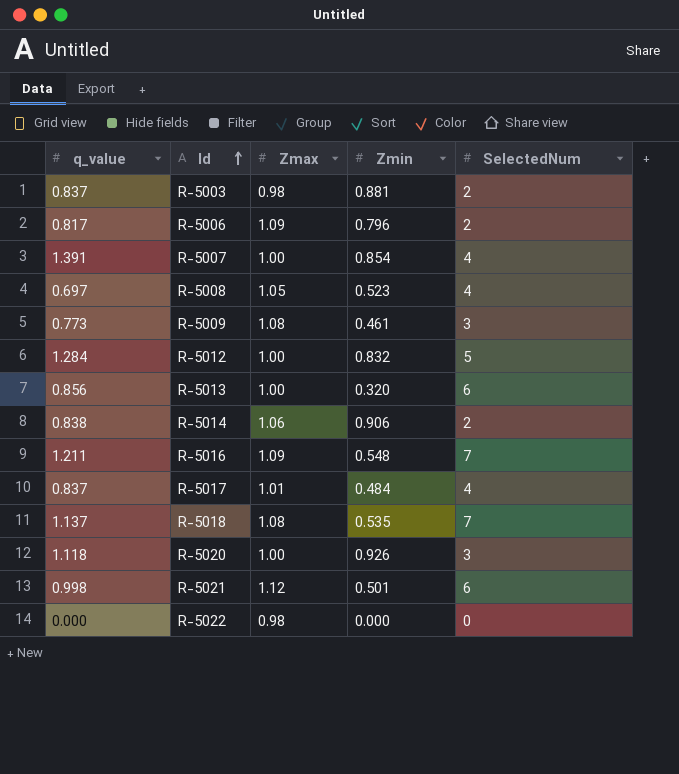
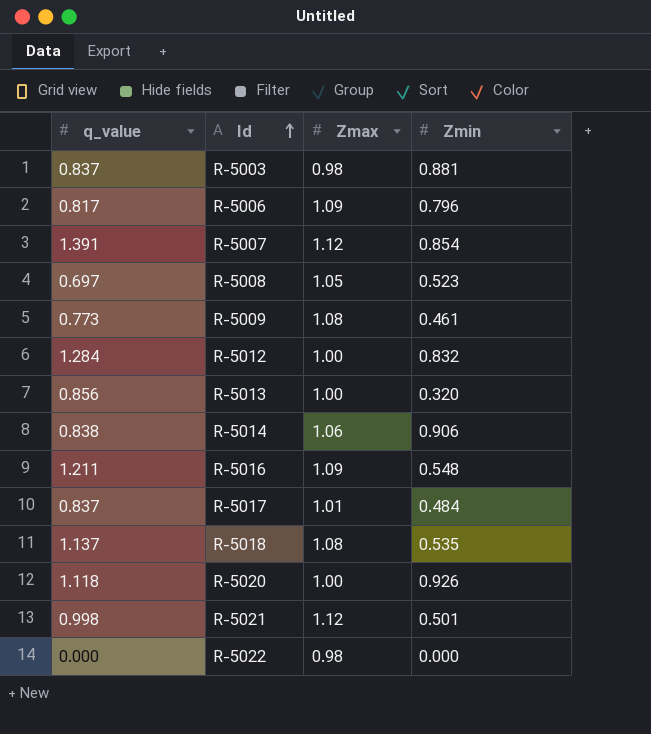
column SelectedNum | position: 5 -> none
R-5007 | Zmax: 1.00 -> 1.12

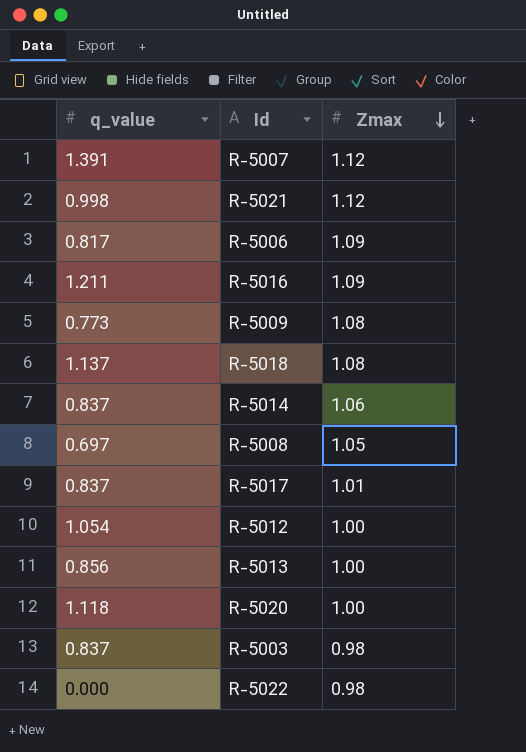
row order: Id ascending -> Zmax descending
column Zmin | position: 4 -> none
R-5014 | q_value: 0.838 -> 0.837
R-5012 | q_value: 1.284 -> 1.054

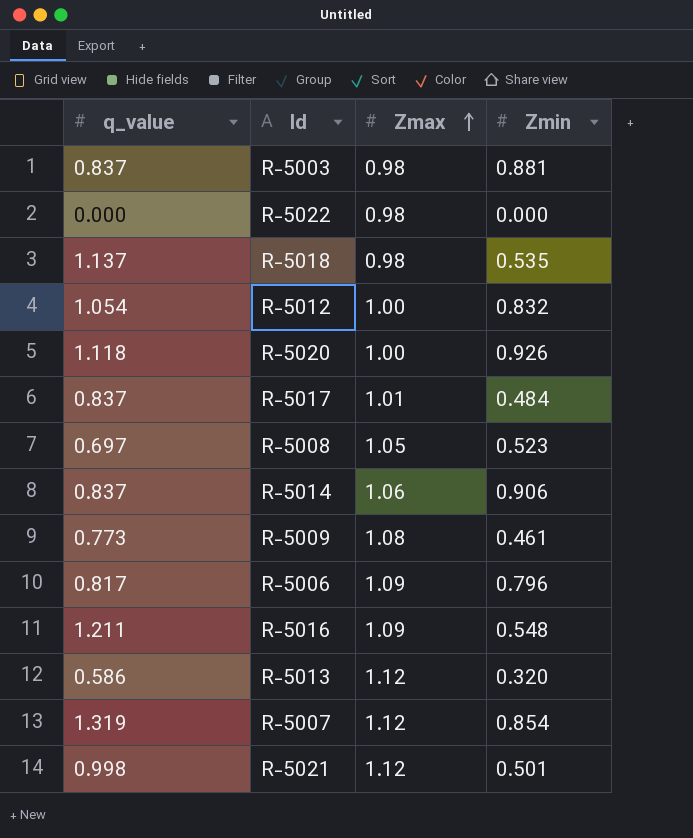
row order: Zmax descending -> Zmax ascending
column Zmin | position: none -> 4
R-5018 | Zmax: 1.08 -> 0.98
R-5013 | q_value: 0.856 -> 0.586
R-5013 | Zmax: 1.00 -> 1.12
R-5007 | q_value: 1.391 -> 1.319

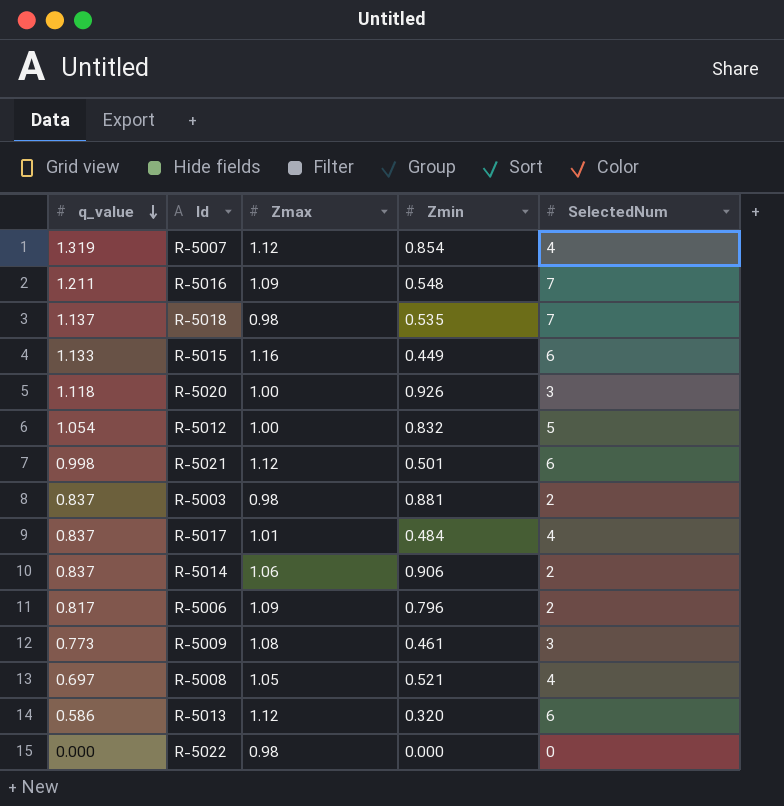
row order: Zmax ascending -> q_value descending
column SelectedNum | position: none -> 5
row R-5015: none -> 1.133 | 1.16 | 0.449 | 6
R-5008 | Zmin: 0.523 -> 0.521

